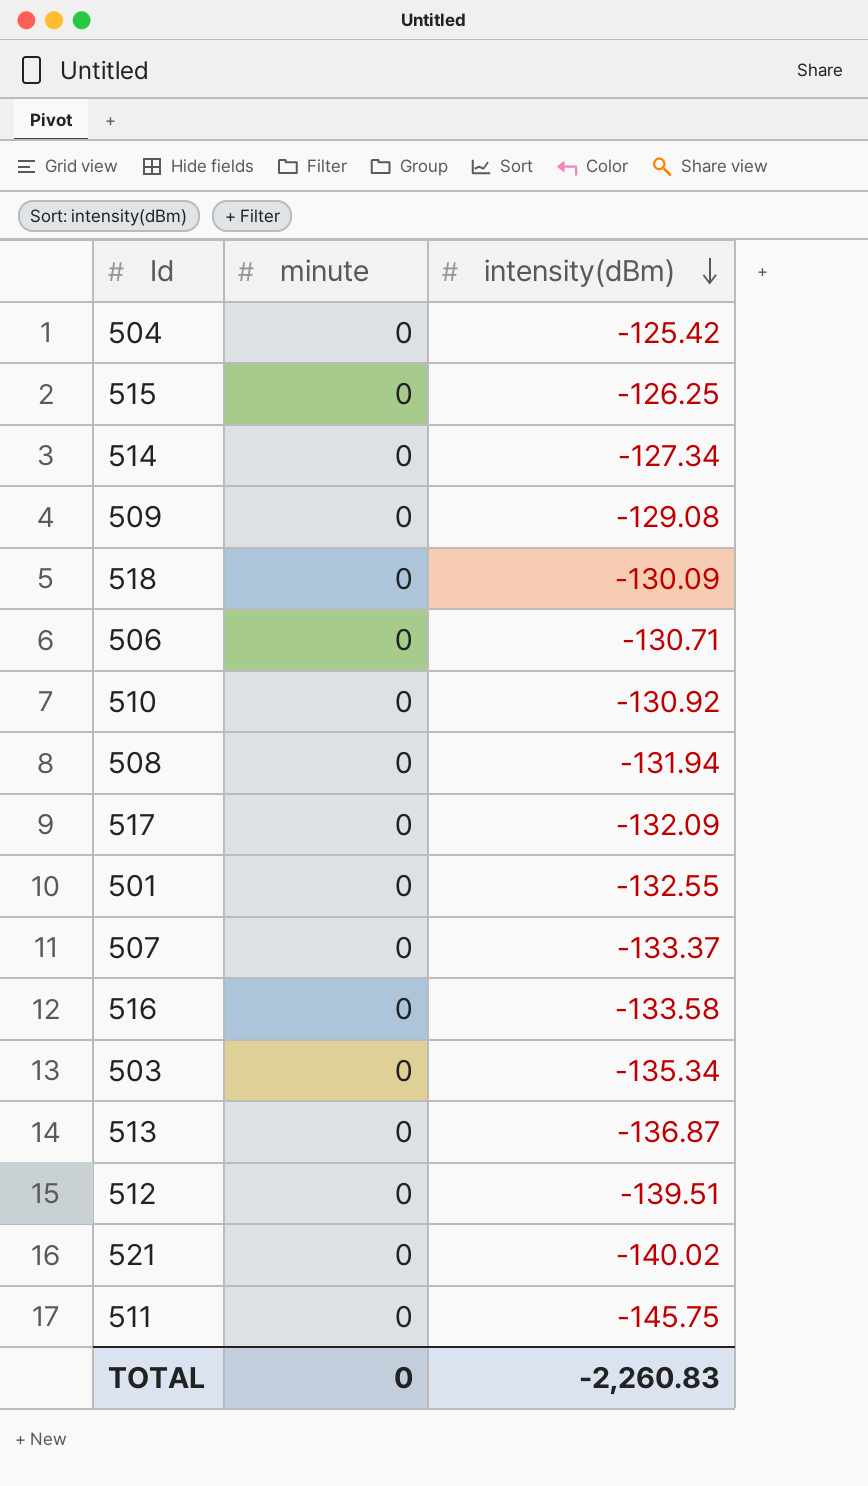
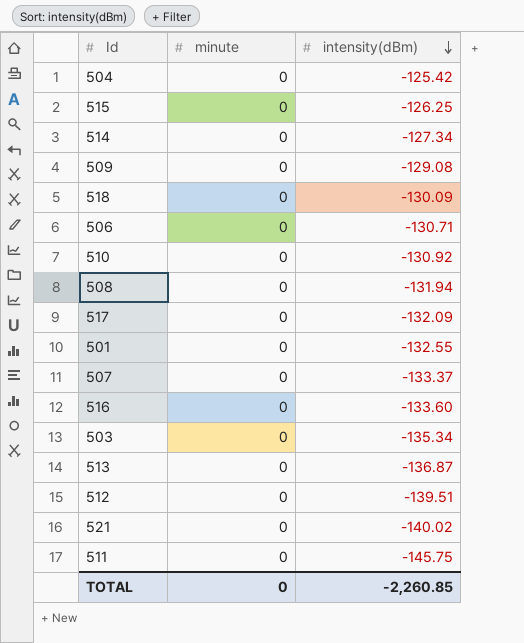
516 | intensity(dBm): -133.58 -> -133.60
TOTAL | intensity(dBm): -2,260.83 -> -2,260.85

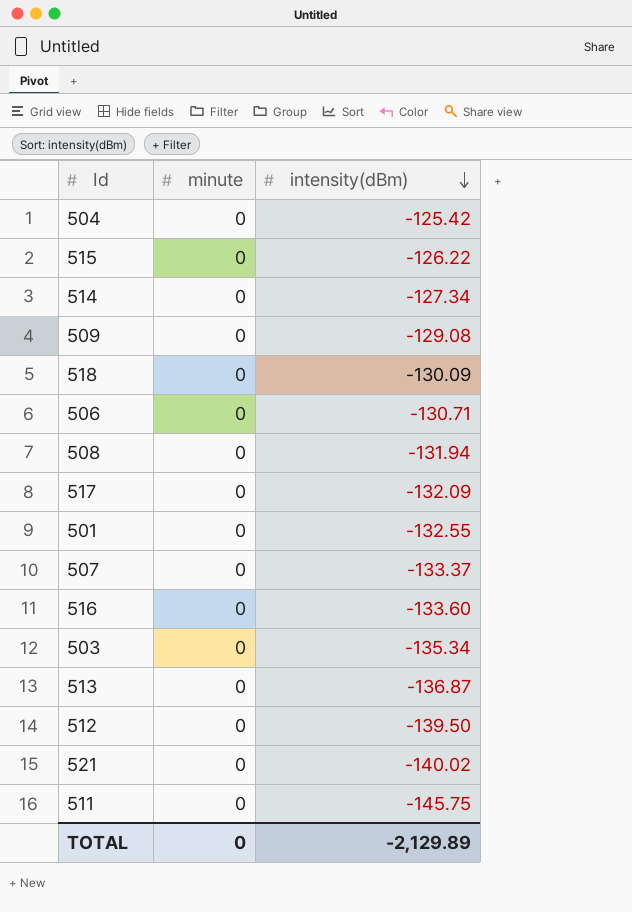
row 510: 0 | -130.92 -> none
515 | intensity(dBm): -126.25 -> -126.22
512 | intensity(dBm): -139.51 -> -139.50
TOTAL | intensity(dBm): -2,260.85 -> -2,129.89

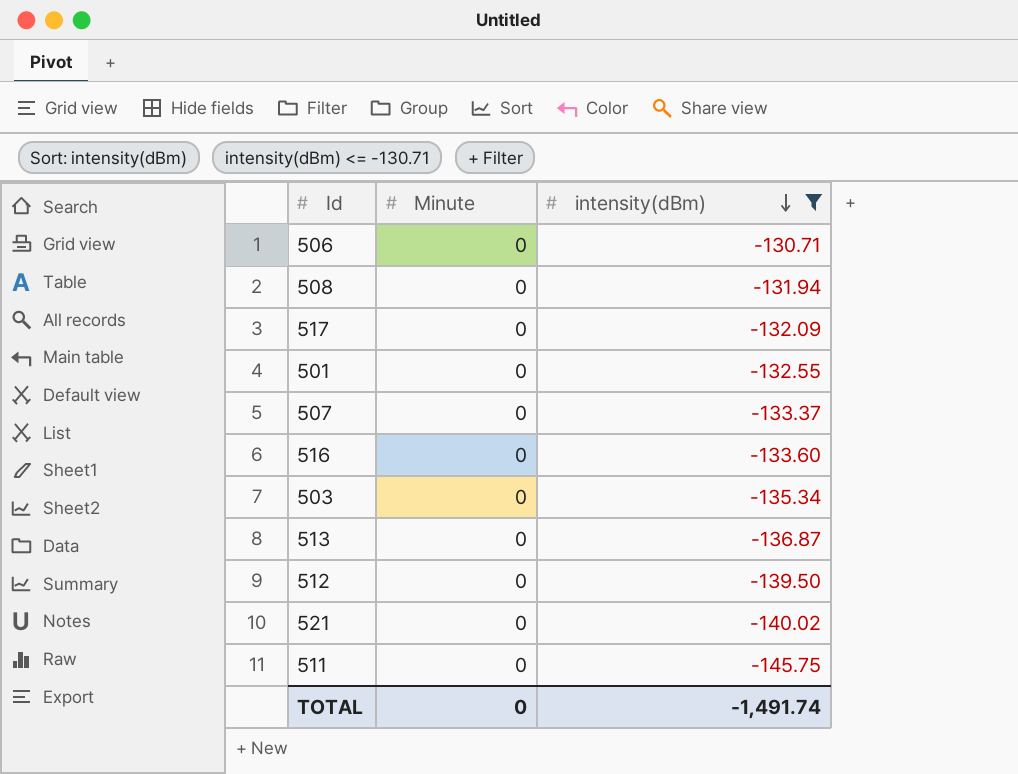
filter: none -> intensity(dBm) <= -130.71
column name: minute -> Minute
TOTAL | intensity(dBm): -2,129.89 -> -1,491.74

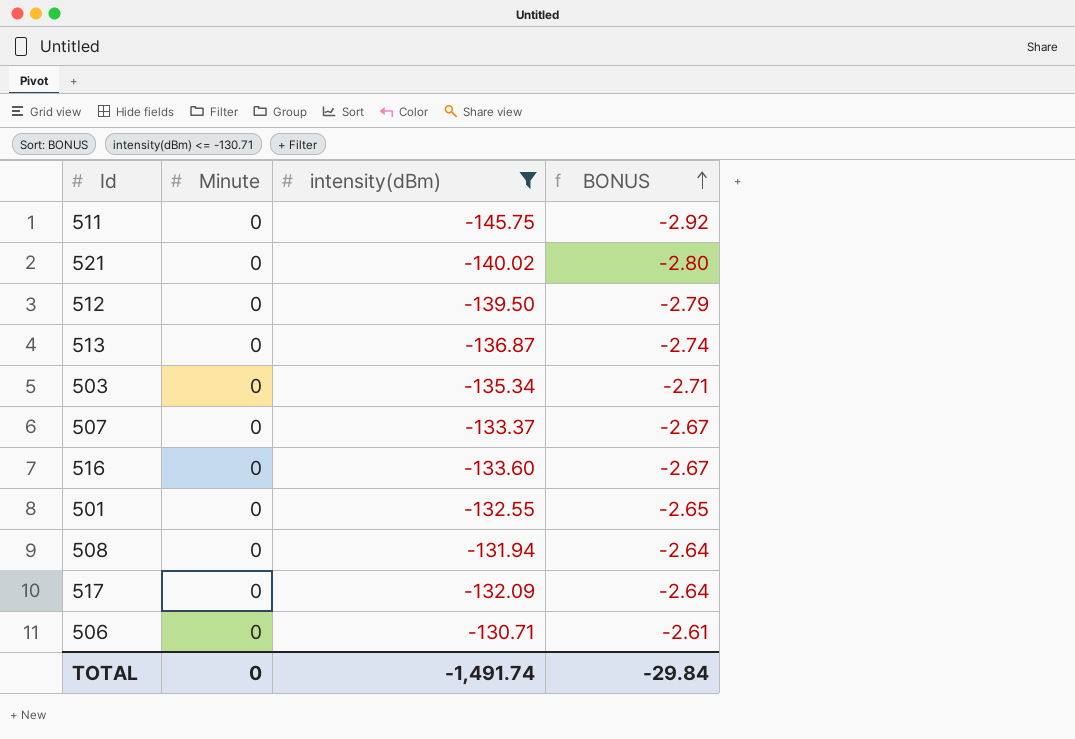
row order: intensity(dBm) descending -> BONUS ascending
column BONUS | formula: none -> [intensity(dBm)] * 0.02

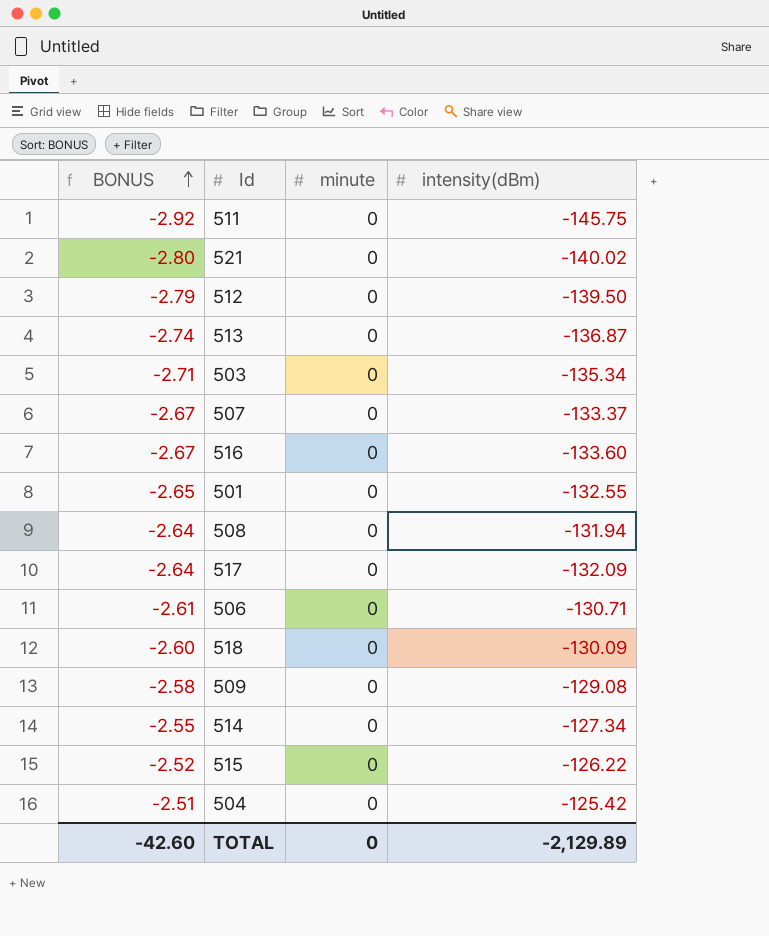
filter: intensity(dBm) <= -130.71 -> none
column BONUS | position: 4 -> 1
column name: Minute -> minute
TOTAL | BONUS: -29.84 -> -42.60
TOTAL | intensity(dBm): -1,491.74 -> -2,129.89

